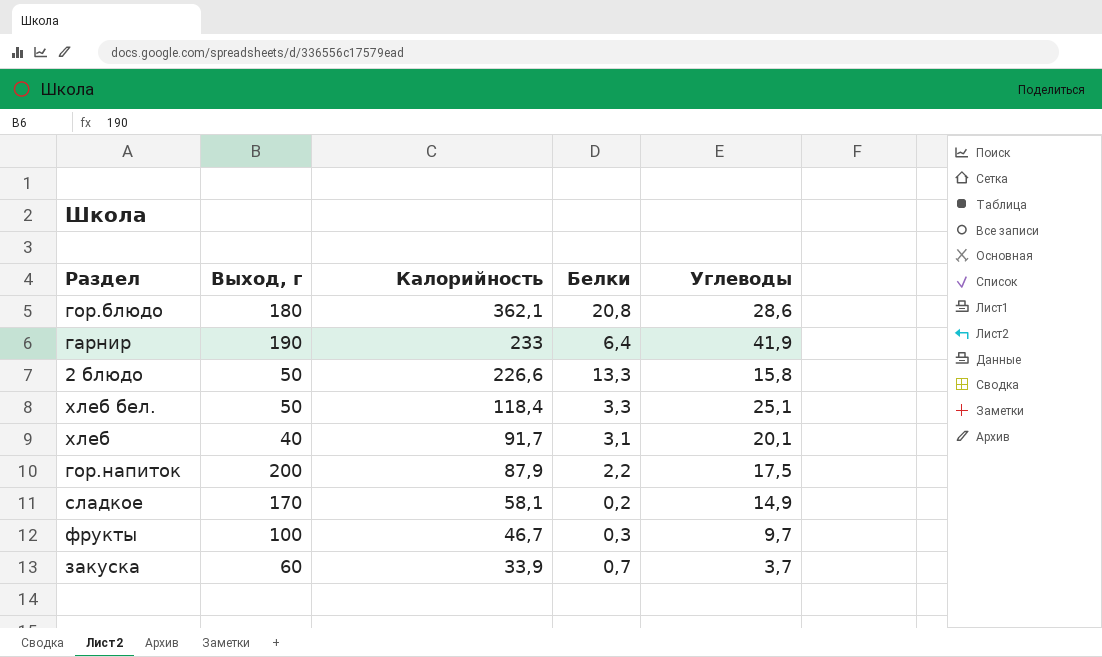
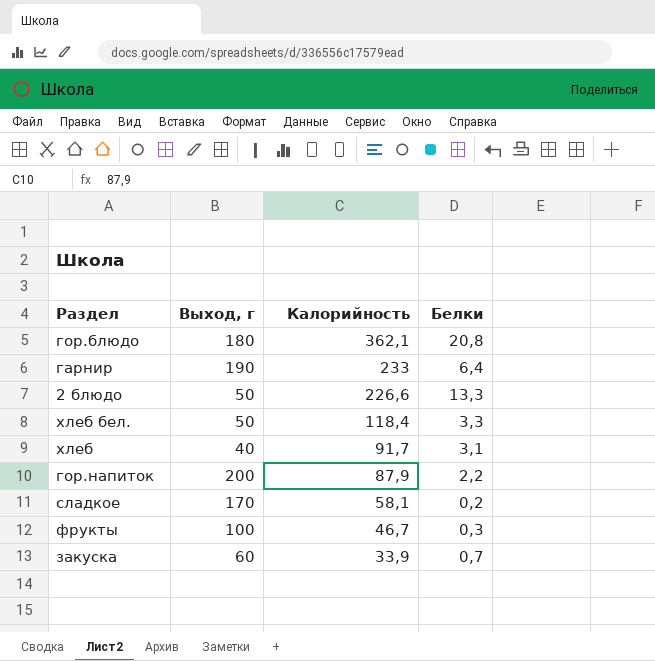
column Углеводы | position: 5 -> none

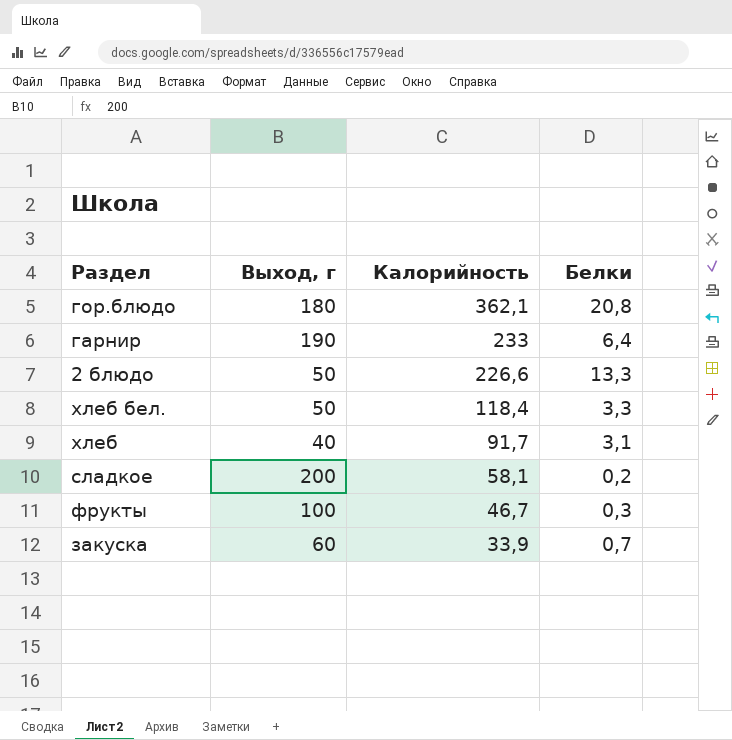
row гор.напиток: 200 | 87,9 | 2,2 -> none
сладкое | Выход, г: 170 -> 200

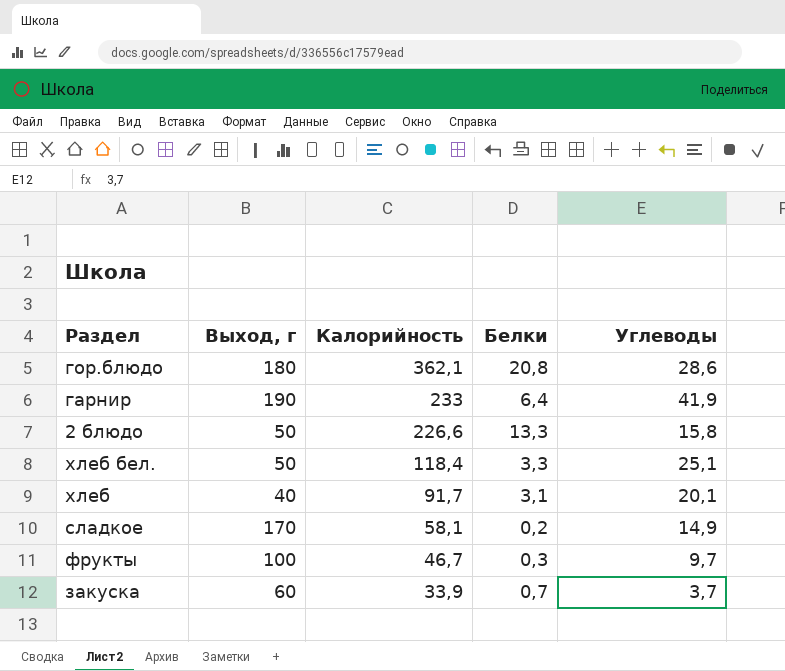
column Углеводы | position: none -> 5
сладкое | Выход, г: 200 -> 170

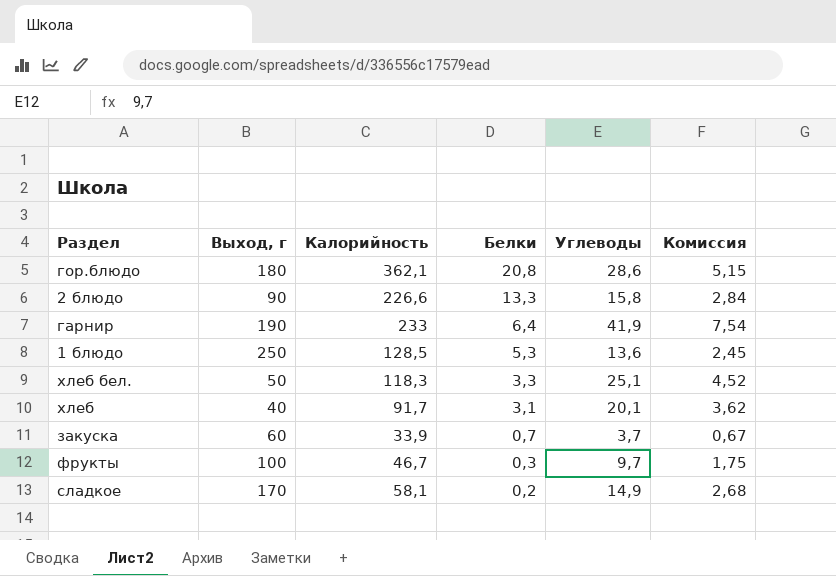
row order: Калорийность descending -> Белки descending
column Комиссия | formula: none -> [Углеводы] * 0,18
2 блюдо | Выход, г: 50 -> 90
row 1 блюдо: none -> 250 | 128,5 | 5,3 | 13,6 | 2,45
хлеб бел. | Калорийность: 118,4 -> 118,3

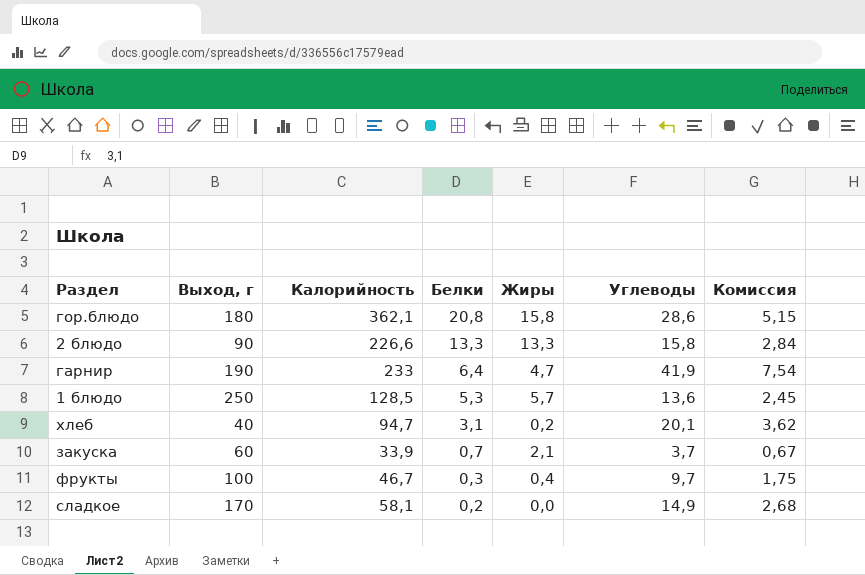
column Жиры | position: none -> 5
row хлеб бел.: 50 | 118,3 | 3,3 | 25,1 | 4,52 -> none
хлеб | Калорийность: 91,7 -> 94,7

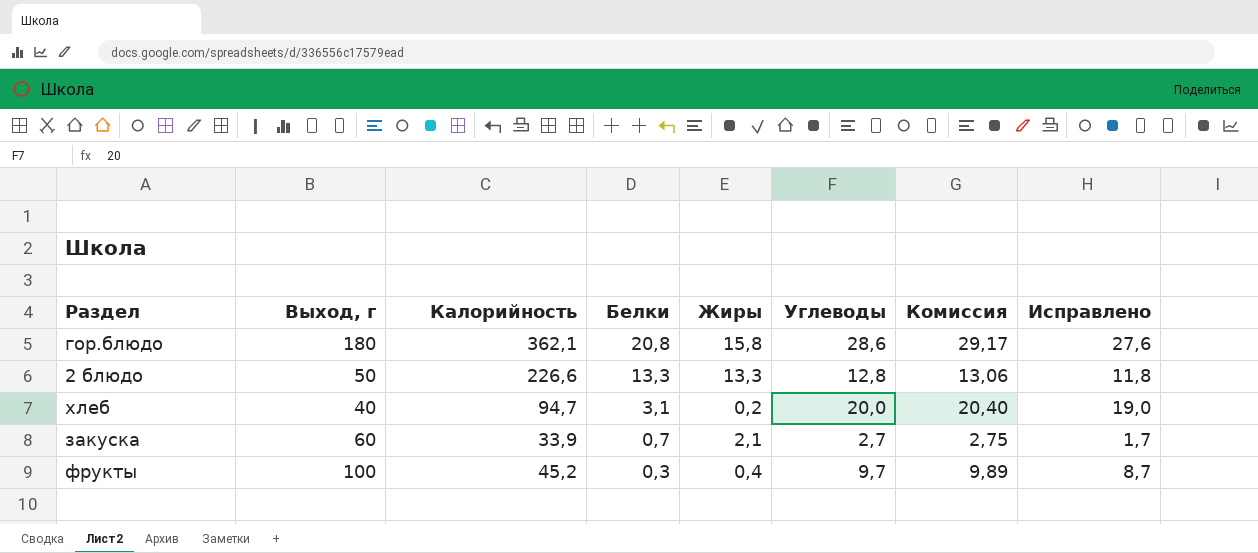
column Комиссия | formula: [Углеводы] * 0,18 -> [Углеводы] * 1,02
column Исправлено | formula: none -> [Углеводы] - 1
row гарнир: 190 | 233 | 6,4 | 4,7 | 41,9 | 7,54 -> none
row 1 блюдо: 250 | 128,5 | 5,3 | 5,7 | 13,6 | 2,45 -> none
row сладкое: 170 | 58,1 | 0,2 | 0,0 | 14,9 | 2,68 -> none
2 блюдо | Выход, г: 90 -> 50
2 блюдо | Углеводы: 15,8 -> 12,8
хлеб | Углеводы: 20,1 -> 20,0
закуска | Углеводы: 3,7 -> 2,7
фрукты | Калорийность: 46,7 -> 45,2

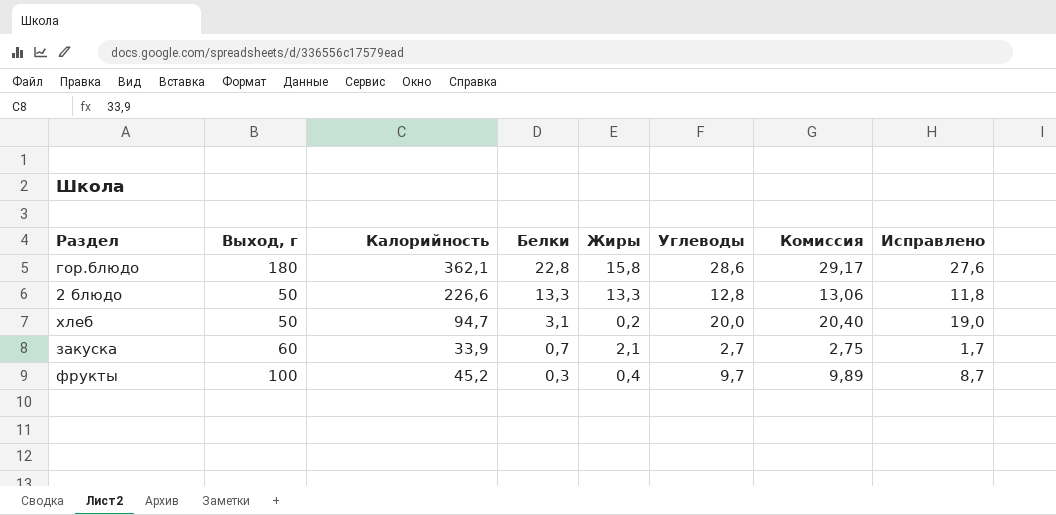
гор.блюдо | Белки: 20,8 -> 22,8
хлеб | Выход, г: 40 -> 50

